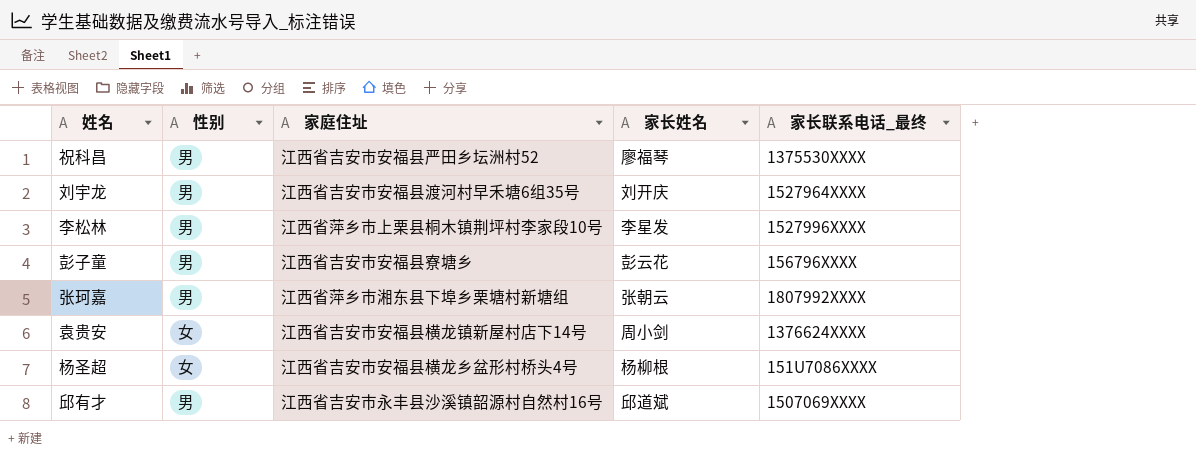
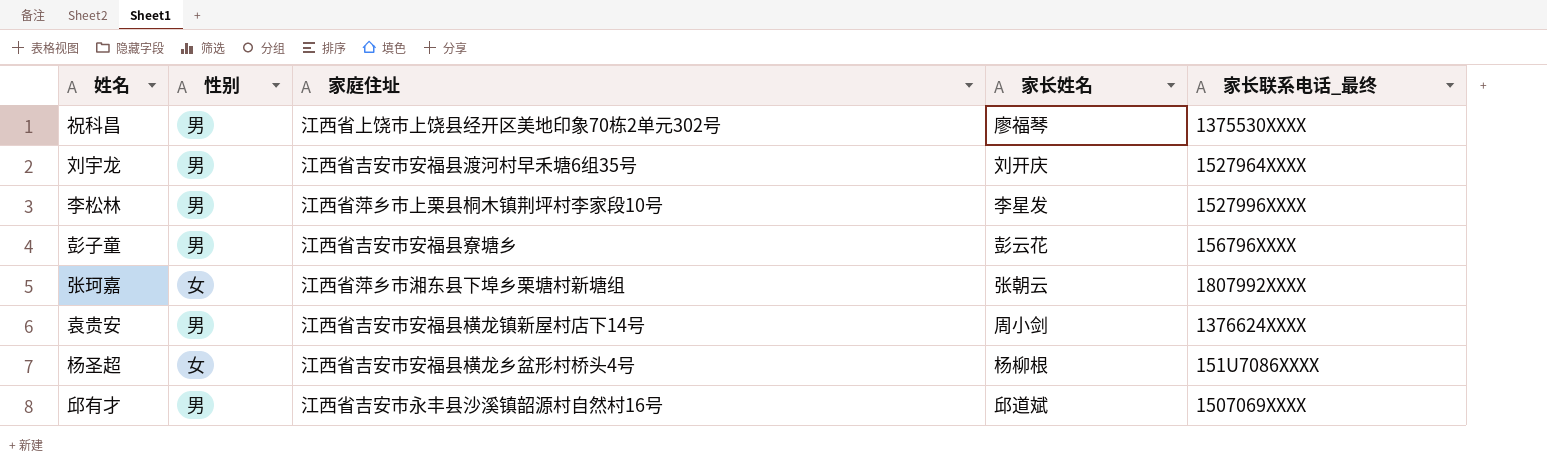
祝科昌 | 家庭住址: 江西省吉安市安福县严田乡坛洲村52 -> 江西省上饶市上饶县经开区美地印象70栋2单元302号
张珂嘉 | 性别: 男 -> 女
袁贵安 | 性别: 女 -> 男

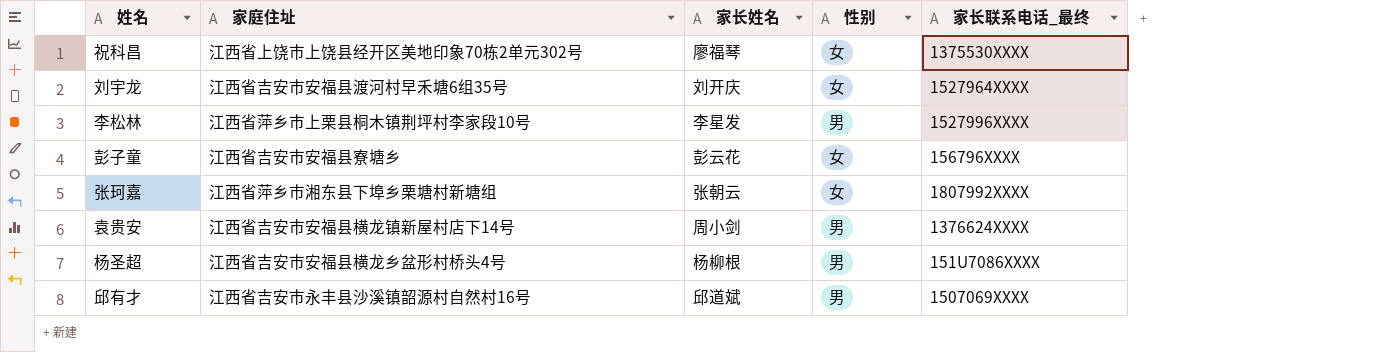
column 性别 | position: 2 -> 4
祝科昌 | 性别: 男 -> 女
刘宇龙 | 性别: 男 -> 女
彭子童 | 性别: 男 -> 女
杨圣超 | 性别: 女 -> 男

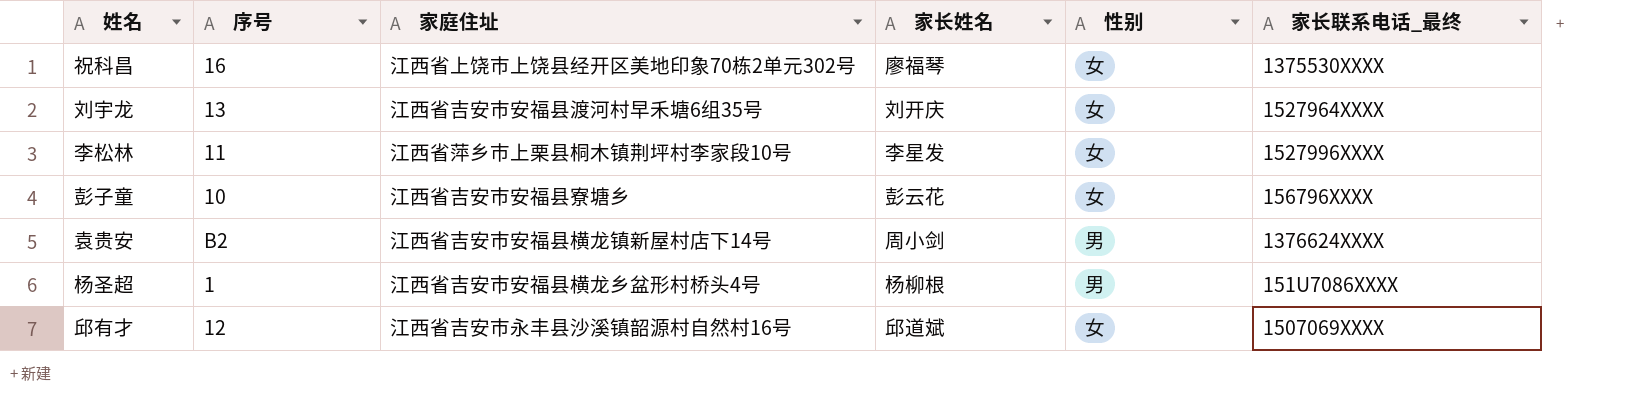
column 序号 | position: none -> 2
row 张珂嘉: 江西省萍乡市湘东县下埠乡栗塘村新塘组 | 张朝云 | 女 | 1807992XXXX -> none
李松林 | 性别: 男 -> 女
邱有才 | 性别: 男 -> 女

